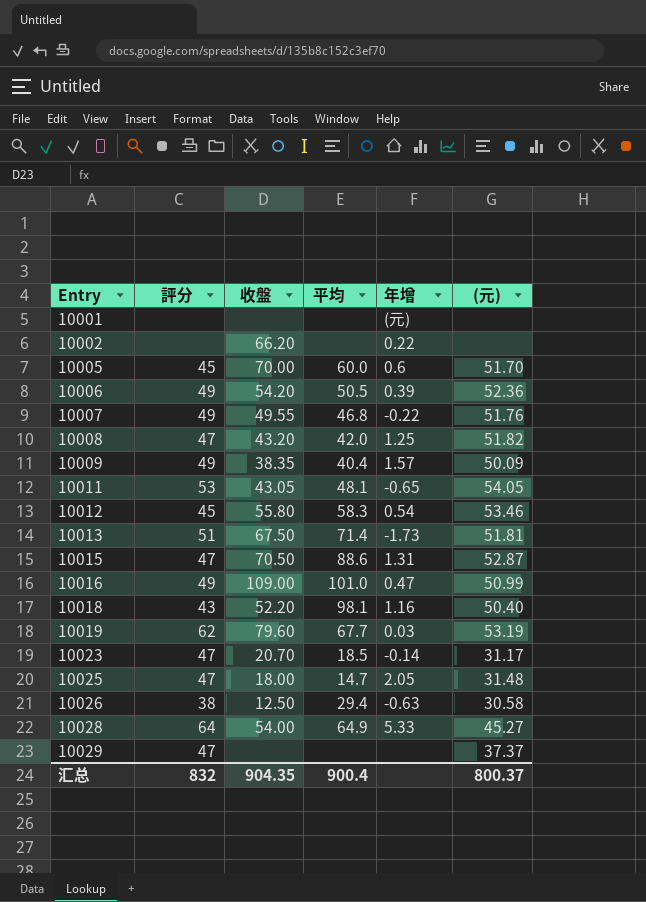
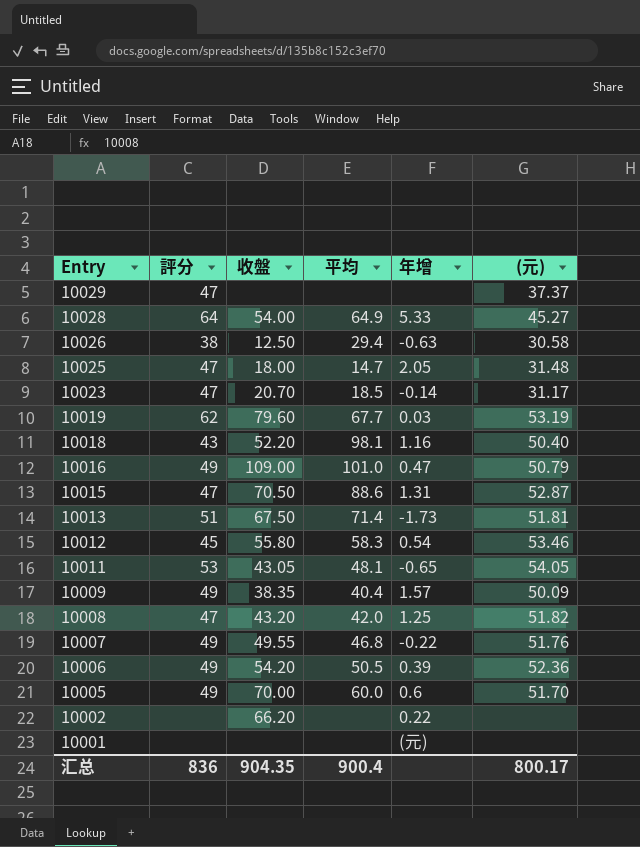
row order: Entry ascending -> Entry descending
10016 | (元): 50.99 -> 50.79
10005 | 評分: 45 -> 49
汇总 | 評分: 832 -> 836
汇总 | (元): 800.37 -> 800.17

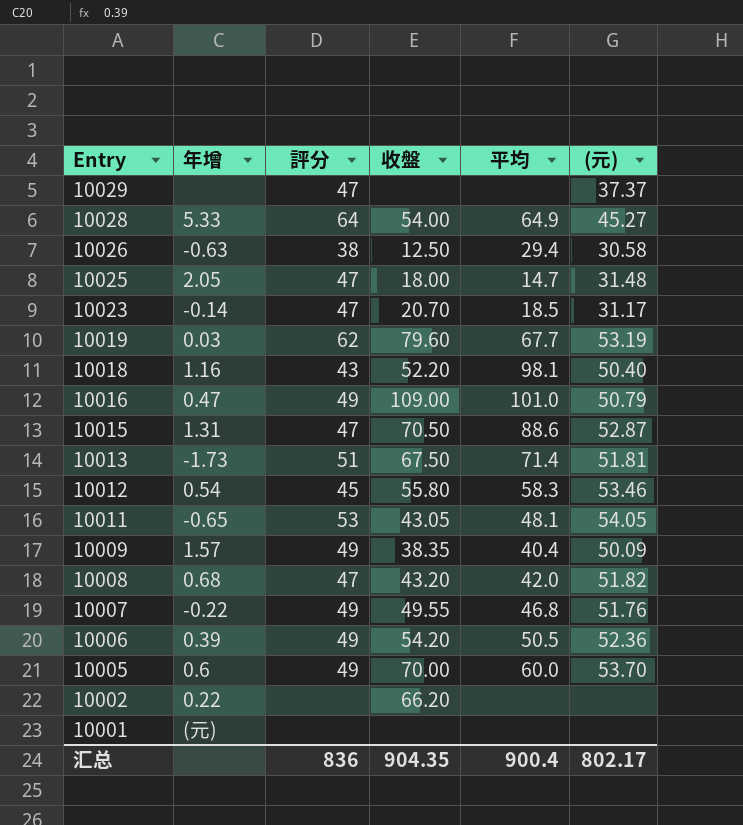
column 年增 | position: 5 -> 2
10008 | 年增: 1.25 -> 0.68
10005 | (元): 51.70 -> 53.70
汇总 | (元): 800.17 -> 802.17

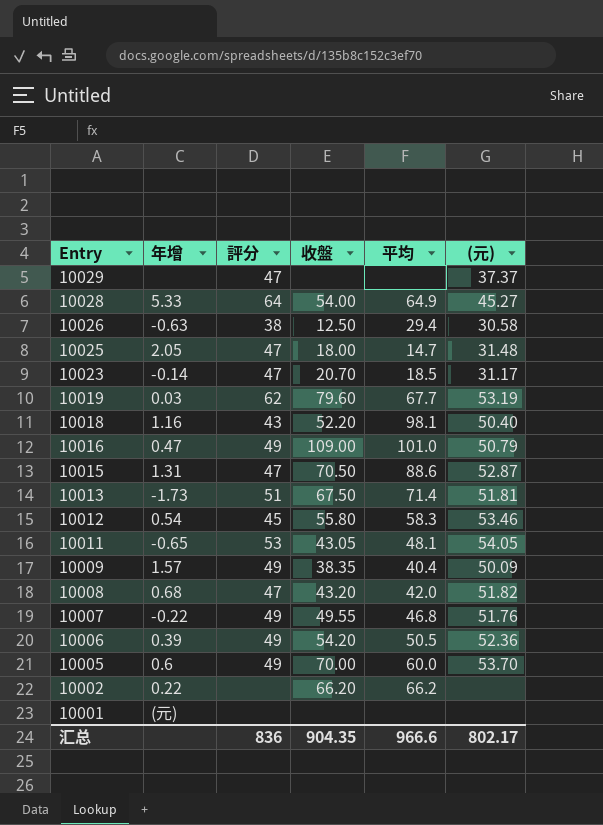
10002 | 平均: none -> 66.2
汇总 | 平均: 900.4 -> 966.6

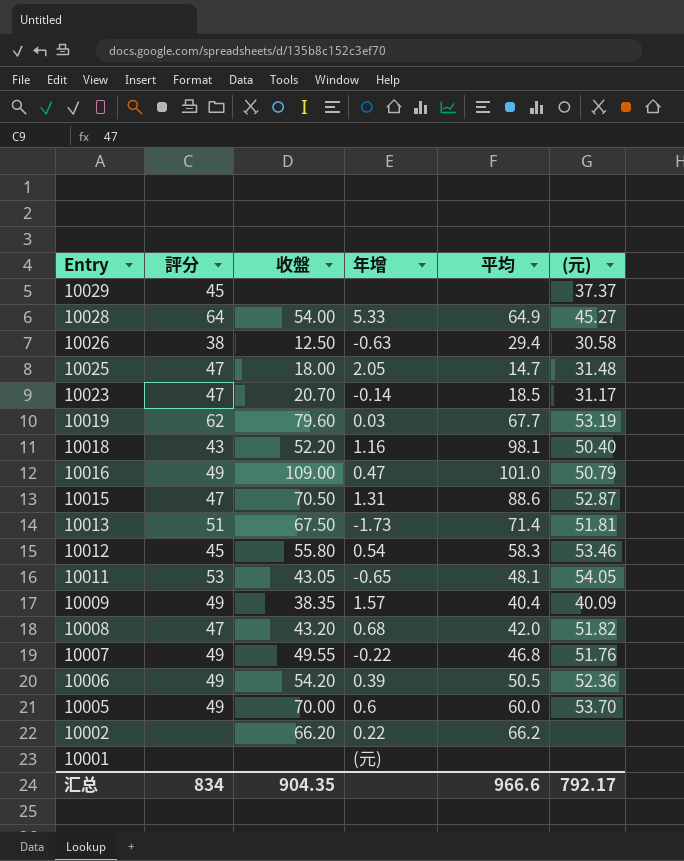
column 年增 | position: 2 -> 4
10029 | 評分: 47 -> 45
10009 | (元): 50.09 -> 40.09
汇总 | 評分: 836 -> 834
汇总 | (元): 802.17 -> 792.17

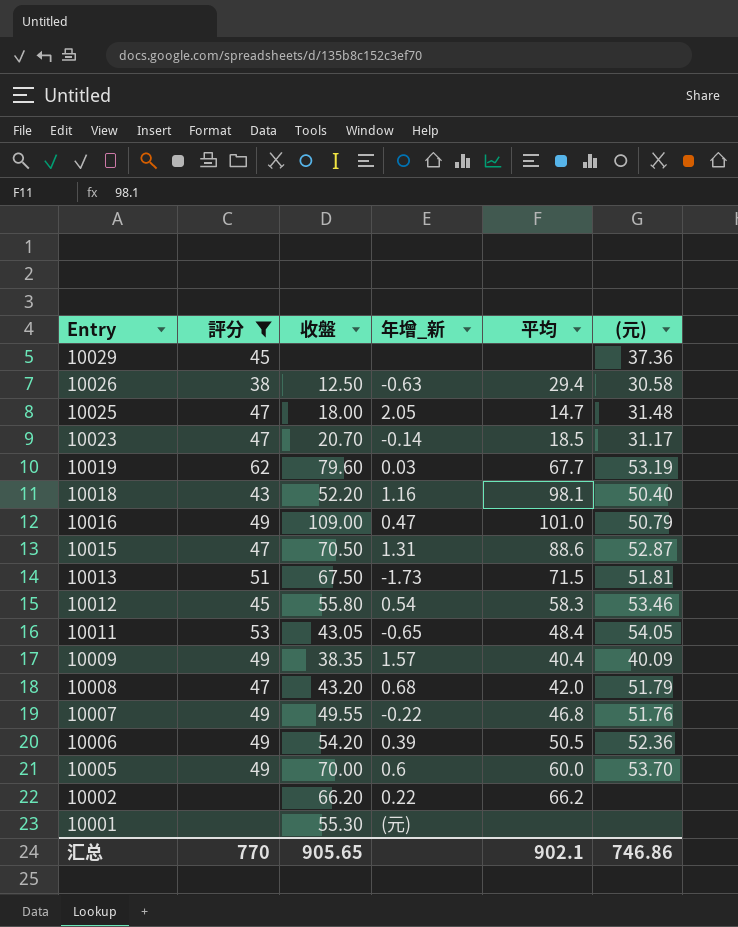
filter: none -> 評分 != 64
column name: 年增 -> 年增_新
10029 | (元): 37.37 -> 37.36
10013 | 平均: 71.4 -> 71.5
10011 | 平均: 48.1 -> 48.4
10008 | (元): 51.82 -> 51.79
10001 | 收盤: none -> 55.30
汇总 | 評分: 834 -> 770
汇总 | 收盤: 904.35 -> 905.65
汇总 | 平均: 966.6 -> 902.1
汇总 | (元): 792.17 -> 746.86

